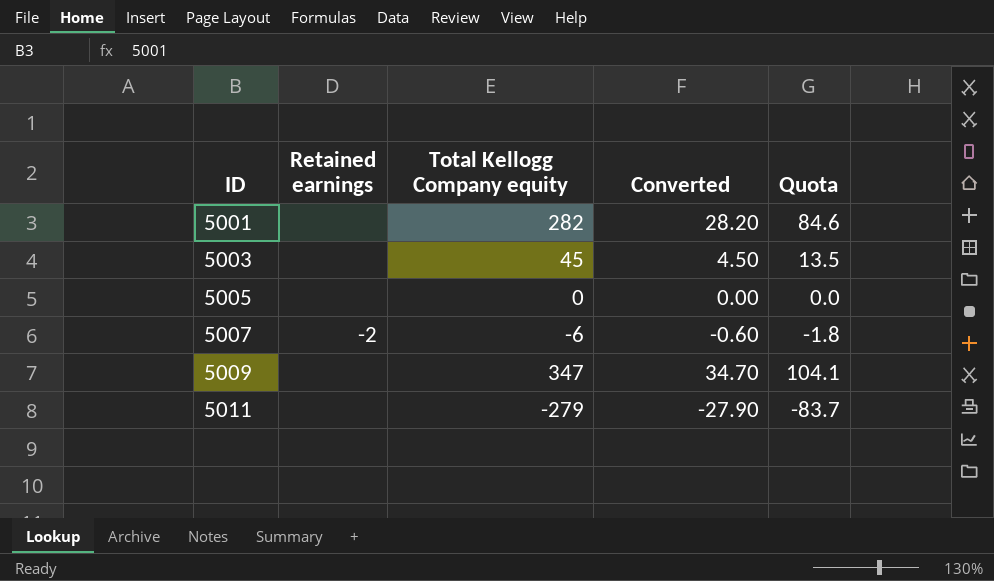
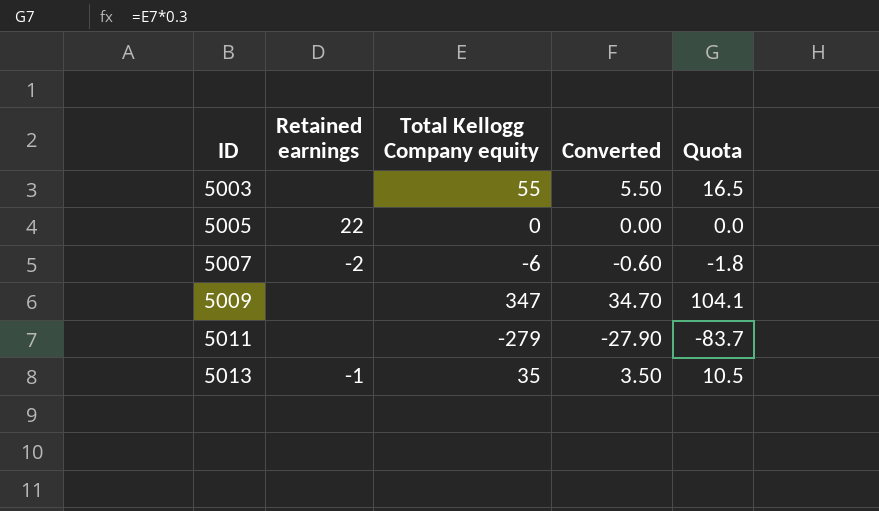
row 5001: none | 282 | 28.20 | 84.6 -> none
5003 | Total Kellogg Company equity: 45 -> 55
5003 | Converted: 4.50 -> 5.50
5003 | Quota: 13.5 -> 16.5
5005 | Retained earnings: none -> 22
row 5013: none -> -1 | 35 | 3.50 | 10.5

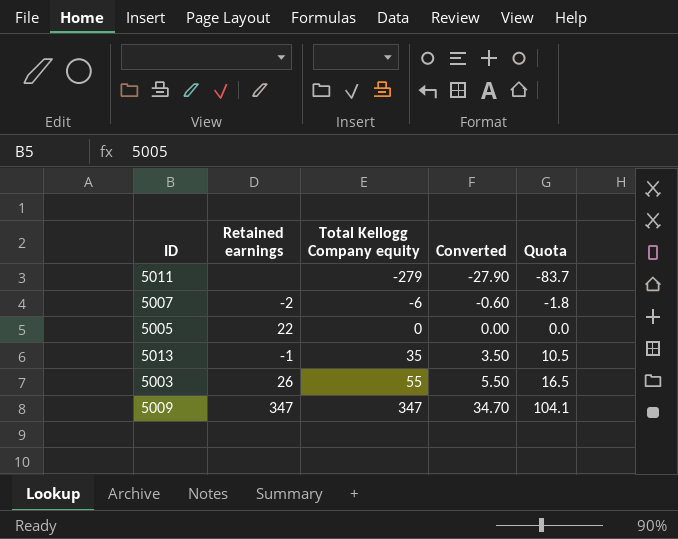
row order: ID ascending -> Total Kellogg Company equity ascending
5003 | Retained earnings: none -> 26
5009 | Retained earnings: none -> 347

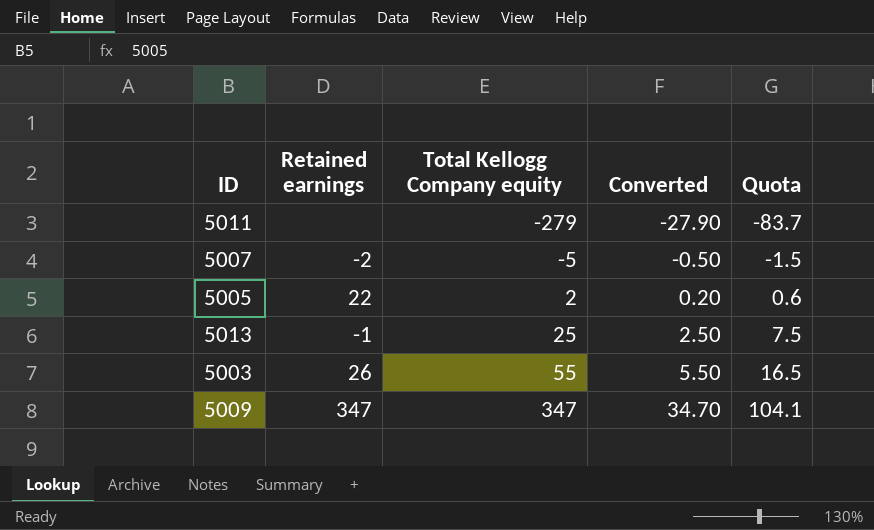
5007 | Total Kellogg Company equity: -6 -> -5
5007 | Converted: -0.60 -> -0.50
5007 | Quota: -1.8 -> -1.5
5005 | Total Kellogg Company equity: 0 -> 2
5005 | Converted: 0.00 -> 0.20
5005 | Quota: 0.0 -> 0.6
5013 | Total Kellogg Company equity: 35 -> 25
5013 | Converted: 3.50 -> 2.50
5013 | Quota: 10.5 -> 7.5

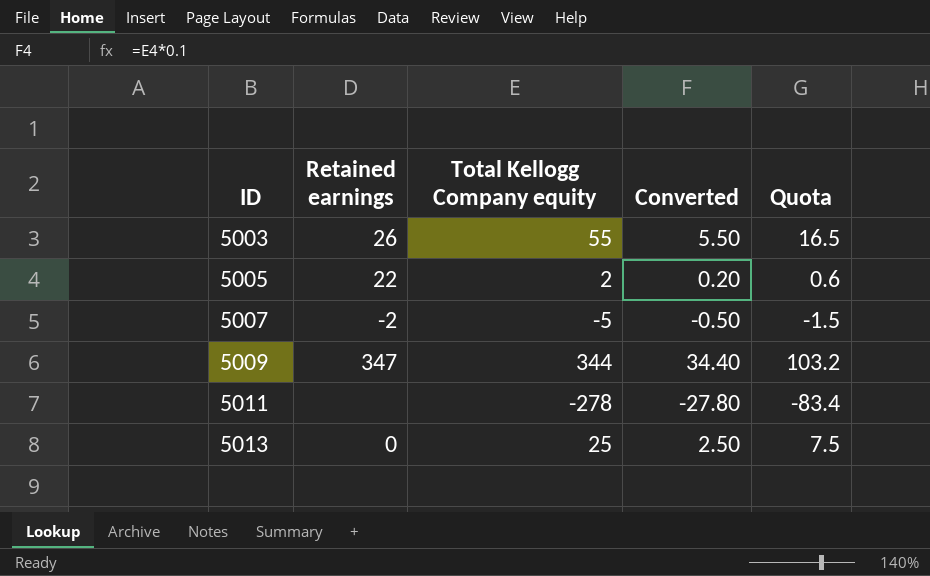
row order: Total Kellogg Company equity ascending -> ID ascending
5009 | Total Kellogg Company equity: 347 -> 344
5009 | Converted: 34.70 -> 34.40
5009 | Quota: 104.1 -> 103.2
5011 | Total Kellogg Company equity: -279 -> -278
5011 | Converted: -27.90 -> -27.80
5011 | Quota: -83.7 -> -83.4
5013 | Retained earnings: -1 -> 0

